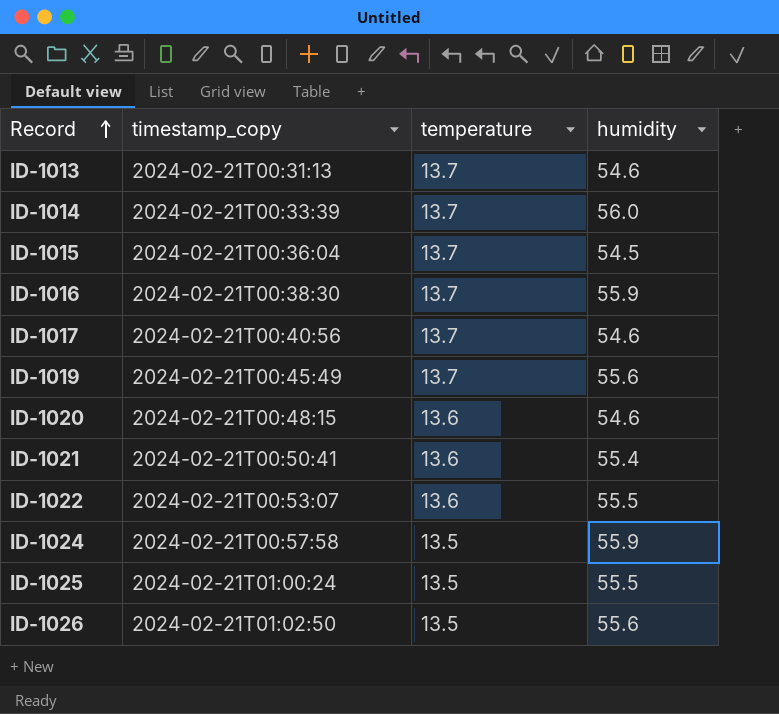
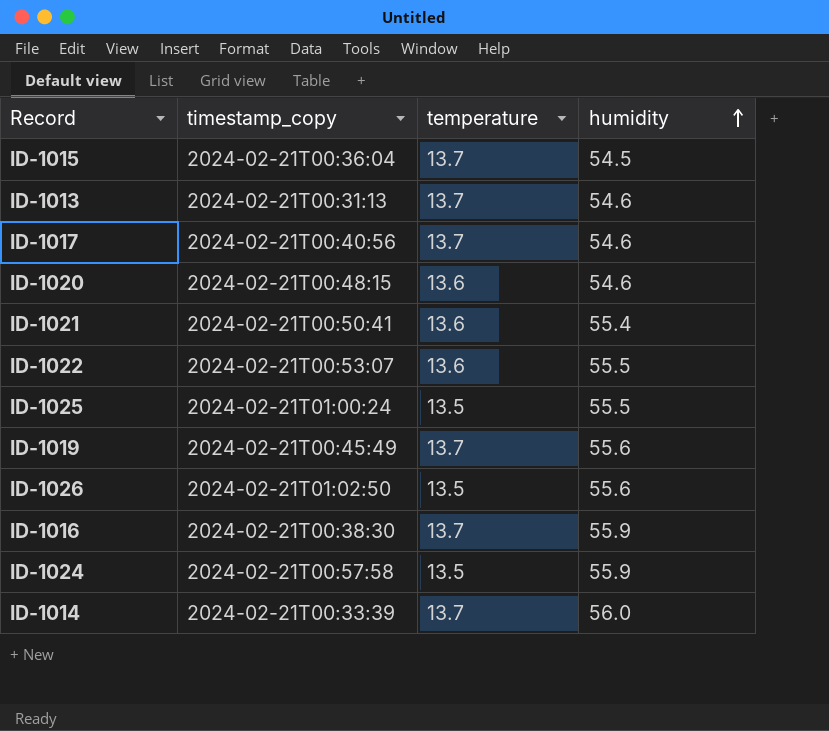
row order: Record ascending -> humidity ascending

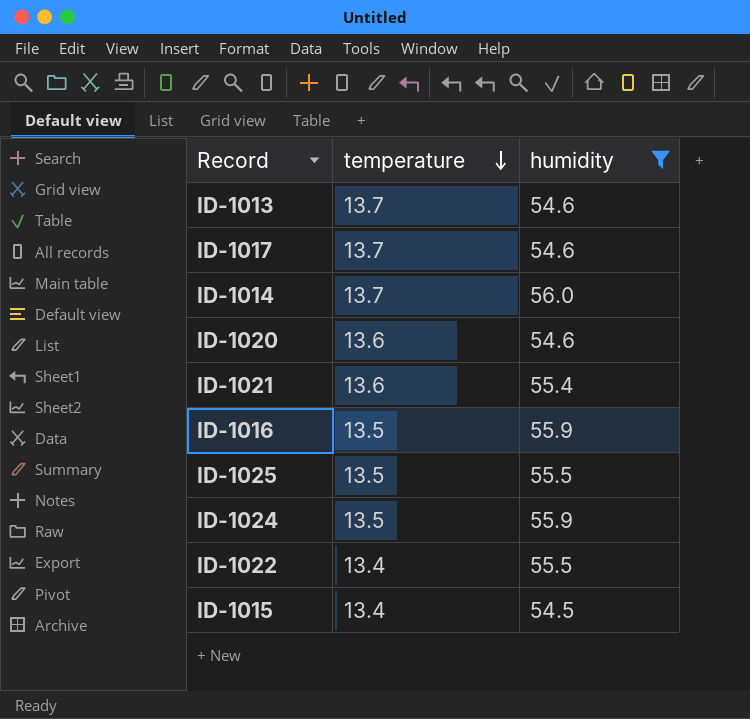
filter: none -> humidity != 55.6
row order: humidity ascending -> temperature descending
column timestamp_copy | position: 2 -> none
ID-1016 | temperature: 13.7 -> 13.5
ID-1022 | temperature: 13.6 -> 13.4
ID-1015 | temperature: 13.7 -> 13.4

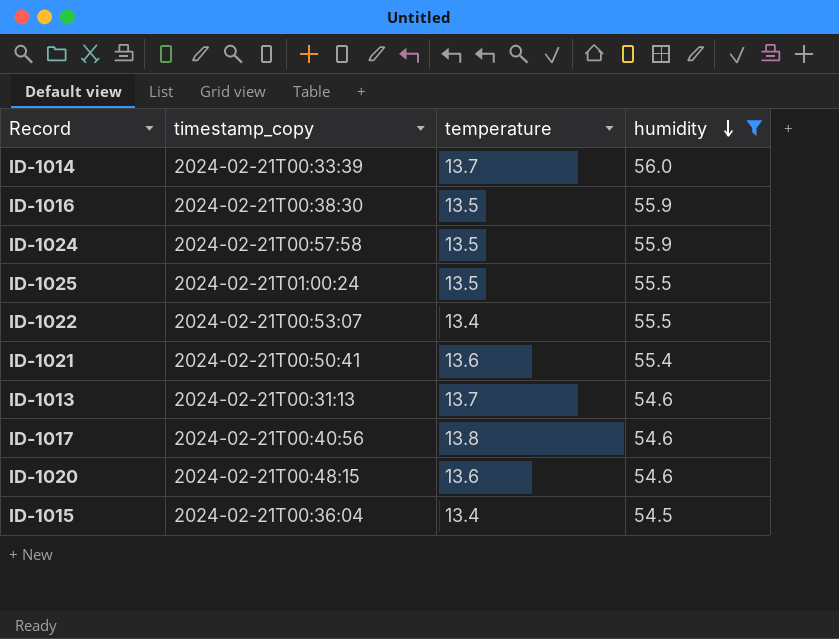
row order: temperature descending -> humidity descending
column timestamp_copy | position: none -> 2
ID-1017 | temperature: 13.7 -> 13.8

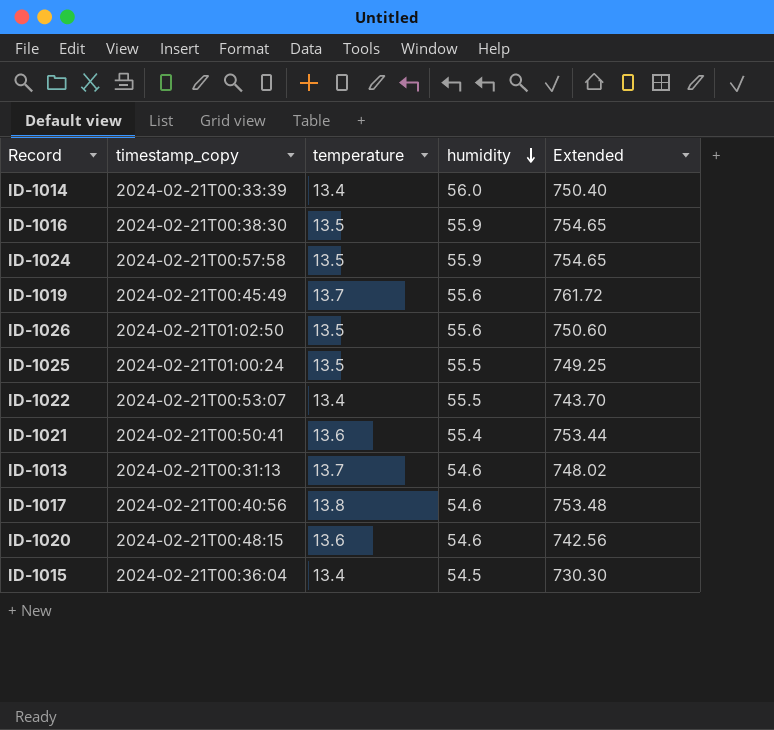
filter: humidity != 55.6 -> none
column Extended | formula: none -> [temperature] * [humidity]
ID-1014 | temperature: 13.7 -> 13.4

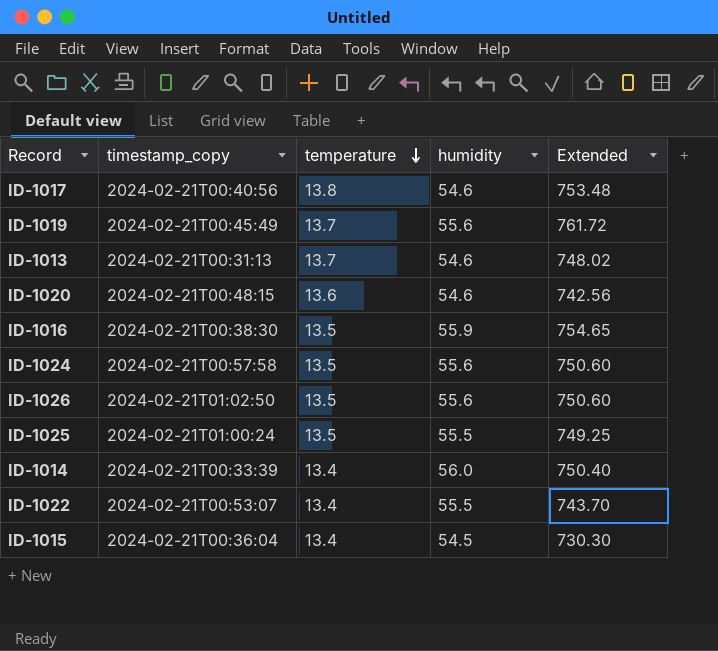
row order: humidity descending -> temperature descending
row ID-1021: 2024-02-21T00:50:41 | 13.6 | 55.4 | 753.44 -> none
ID-1024 | humidity: 55.9 -> 55.6
ID-1024 | Extended: 754.65 -> 750.60

